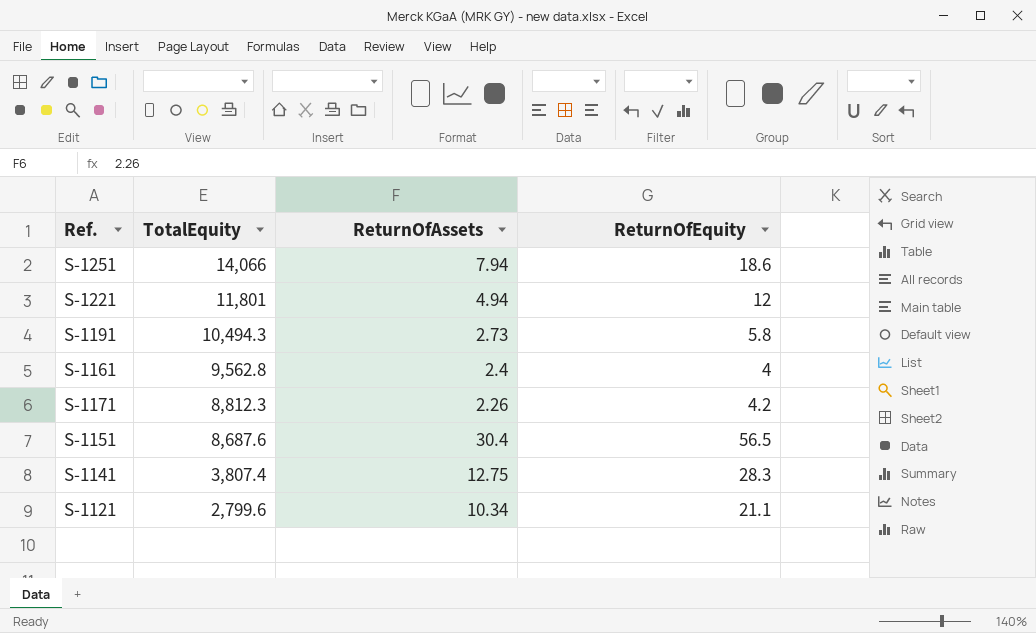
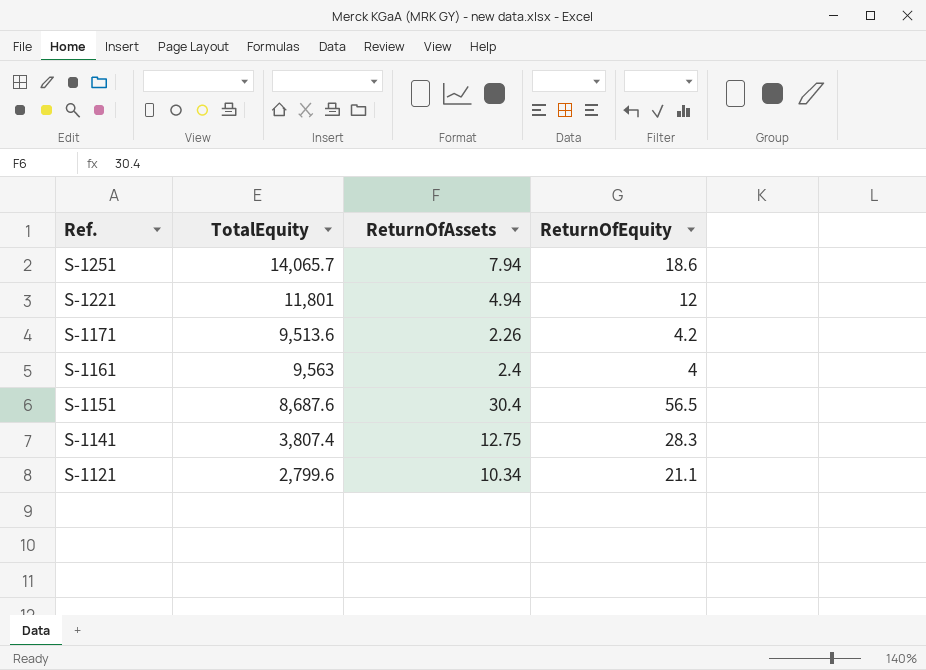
row order: TotalEquity descending -> Ref. descending
row S-1191: 10,494.3 | 2.73 | 5.8 -> none
S-1251 | TotalEquity: 14,066 -> 14,065.7
S-1171 | TotalEquity: 8,812.3 -> 9,513.6
S-1161 | TotalEquity: 9,562.8 -> 9,563

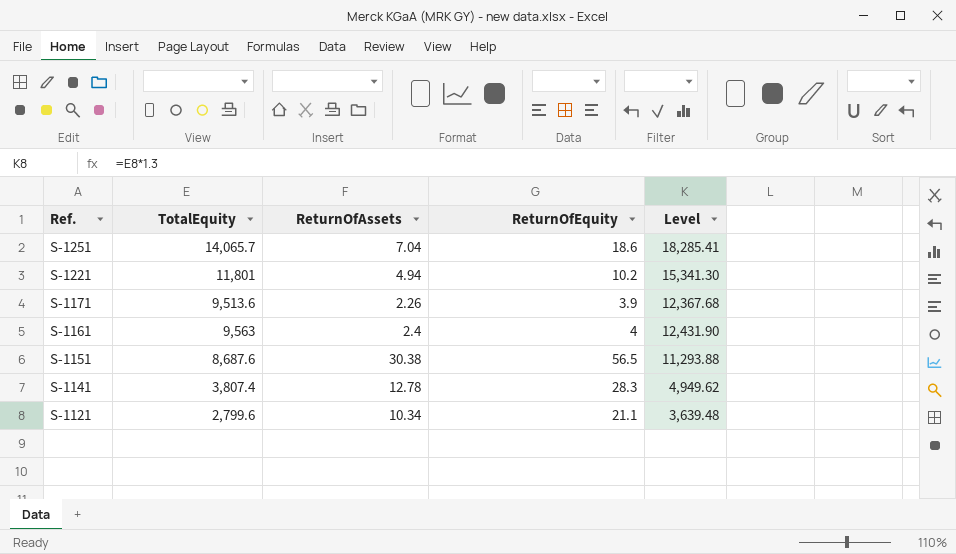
column Level | formula: none -> [TotalEquity] * 1.3
S-1251 | ReturnOfAssets: 7.94 -> 7.04
S-1221 | ReturnOfEquity: 12 -> 10.2
S-1171 | ReturnOfEquity: 4.2 -> 3.9
S-1151 | ReturnOfAssets: 30.4 -> 30.38
S-1141 | ReturnOfAssets: 12.75 -> 12.78

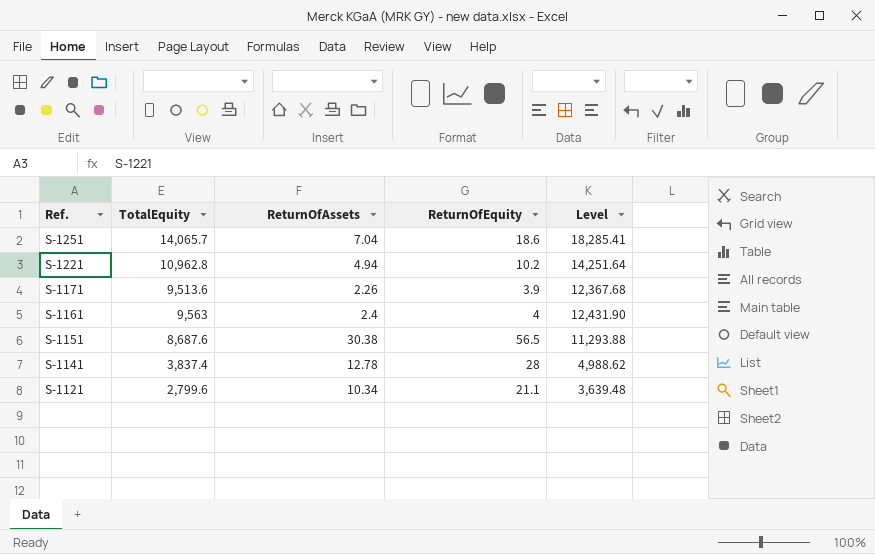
S-1221 | TotalEquity: 11,801 -> 10,962.8
S-1221 | Level: 15,341.30 -> 14,251.64
S-1141 | TotalEquity: 3,807.4 -> 3,837.4
S-1141 | ReturnOfEquity: 28.3 -> 28
S-1141 | Level: 4,949.62 -> 4,988.62

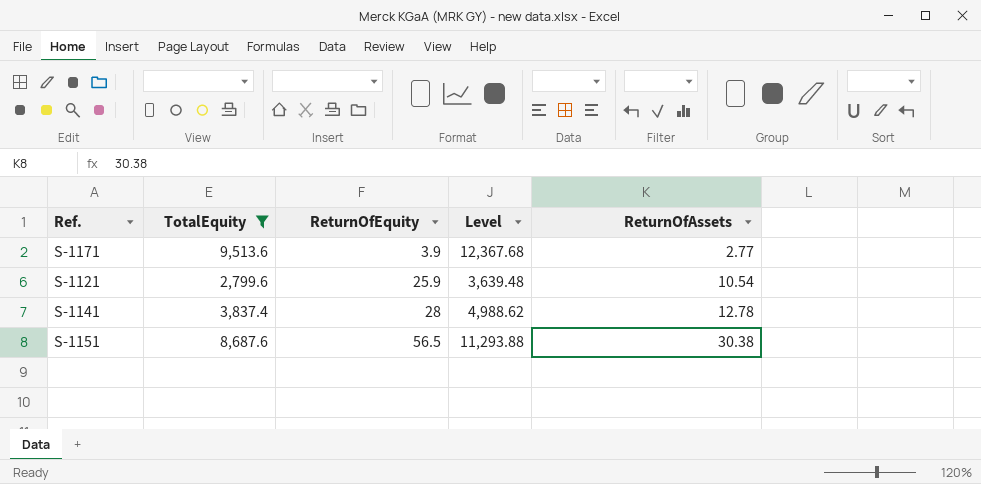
filter: none -> TotalEquity <= 9,513.6
row order: Ref. descending -> ReturnOfEquity ascending
column ReturnOfAssets | position: 3 -> 5
S-1171 | ReturnOfAssets: 2.26 -> 2.77
S-1121 | ReturnOfEquity: 21.1 -> 25.9
S-1121 | ReturnOfAssets: 10.34 -> 10.54

